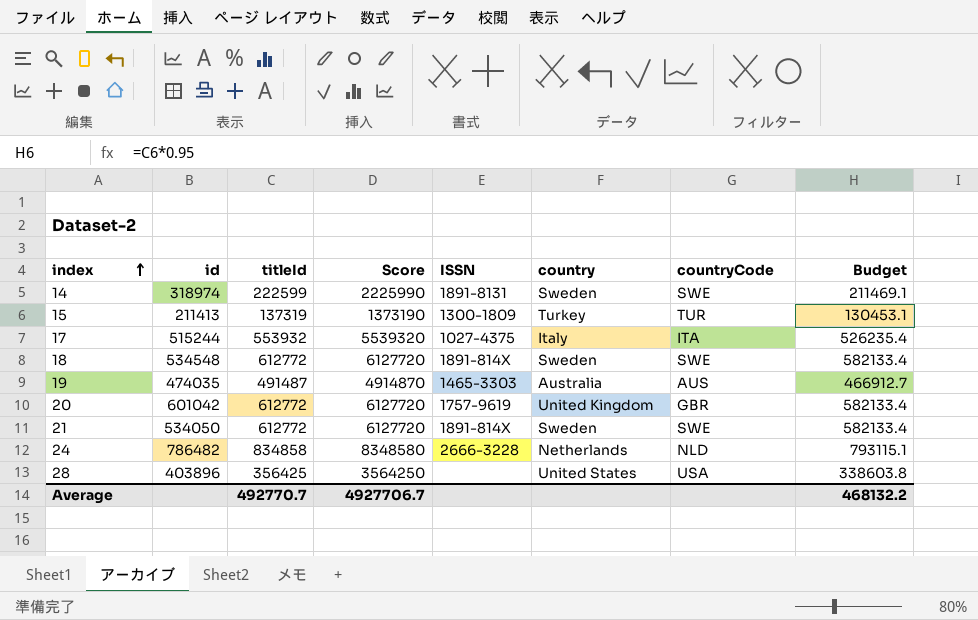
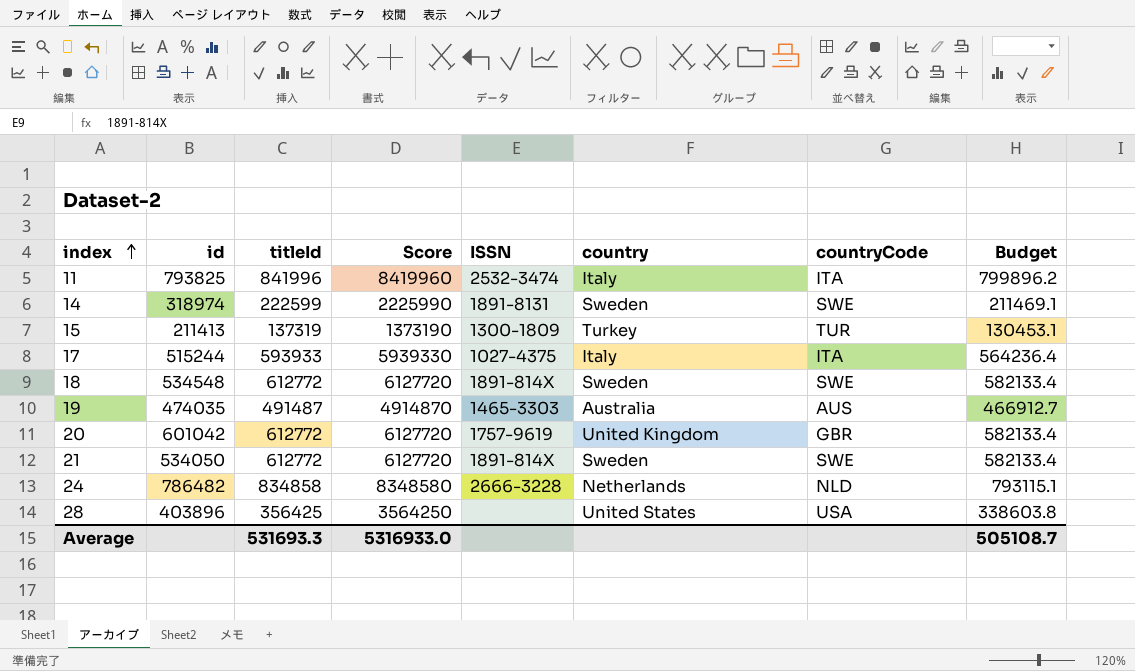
row 11: none -> 793825 | 841996 | 8419960 | 2532-3474 | Italy | ITA | 799896.2
17 | titleId: 553932 -> 593933
17 | Score: 5539320 -> 5939330
17 | Budget: 526235.4 -> 564236.4
Average | titleId: 492770.7 -> 531693.3
Average | Score: 4927706.7 -> 5316933.0
Average | Budget: 468132.2 -> 505108.7

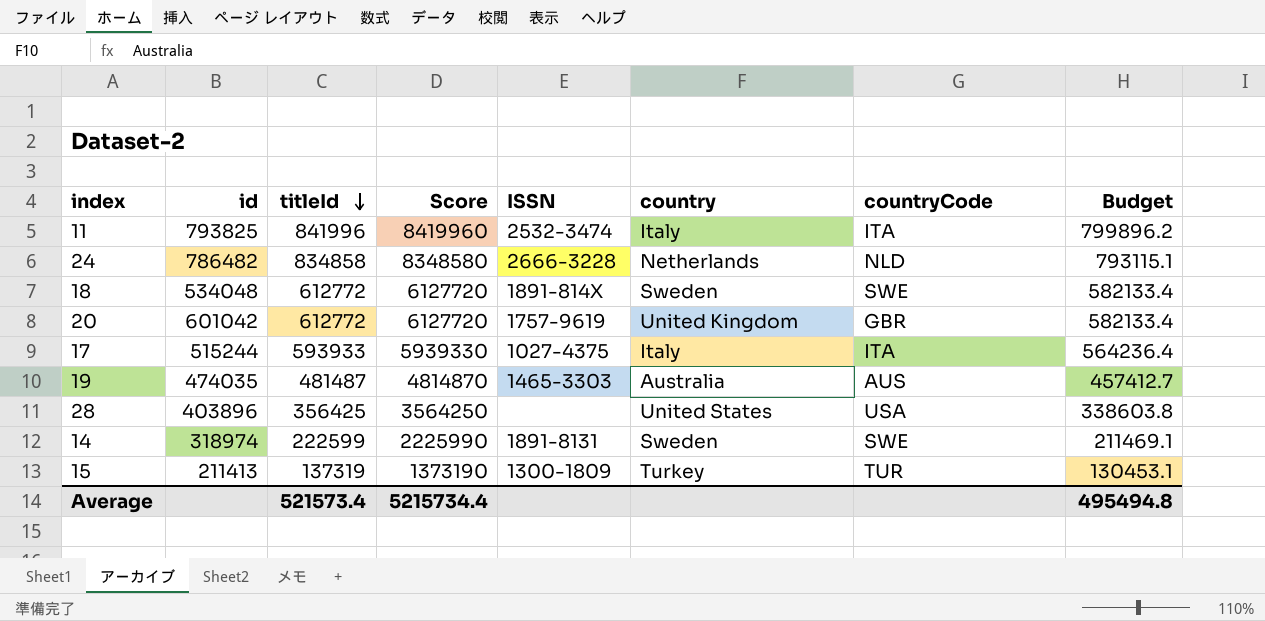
row order: index ascending -> titleId descending
row 21: 534050 | 612772 | 6127720 | 1891-814X | Sweden | SWE | 582133.4 -> none
18 | id: 534548 -> 534048
19 | titleId: 491487 -> 481487
19 | Score: 4914870 -> 4814870
19 | Budget: 466912.7 -> 457412.7
Average | titleId: 531693.3 -> 521573.4
Average | Score: 5316933.0 -> 5215734.4
Average | Budget: 505108.7 -> 495494.8

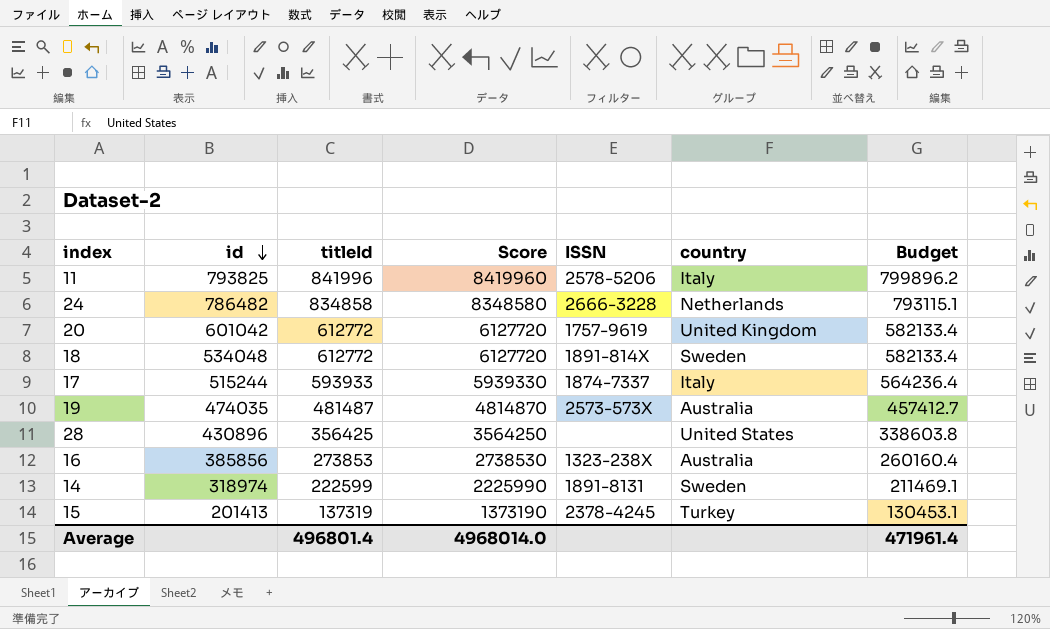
row order: titleId descending -> id descending
column countryCode | position: 7 -> none
11 | ISSN: 2532-3474 -> 2578-5206
17 | ISSN: 1027-4375 -> 1874-7337
19 | ISSN: 1465-3303 -> 2573-573X
28 | id: 403896 -> 430896
row 16: none -> 385856 | 273853 | 2738530 | 1323-238X | Australia | 260160.4
15 | id: 211413 -> 201413
15 | ISSN: 1300-1809 -> 2378-4245
Average | titleId: 521573.4 -> 496801.4
Average | Score: 5215734.4 -> 4968014.0
Average | Budget: 495494.8 -> 471961.4

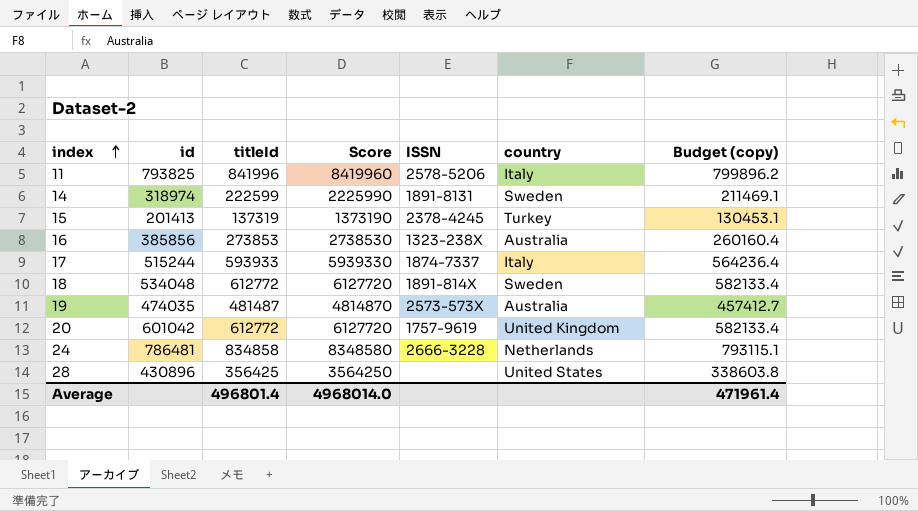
row order: id descending -> index ascending
column name: Budget -> Budget (copy)
24 | id: 786482 -> 786481

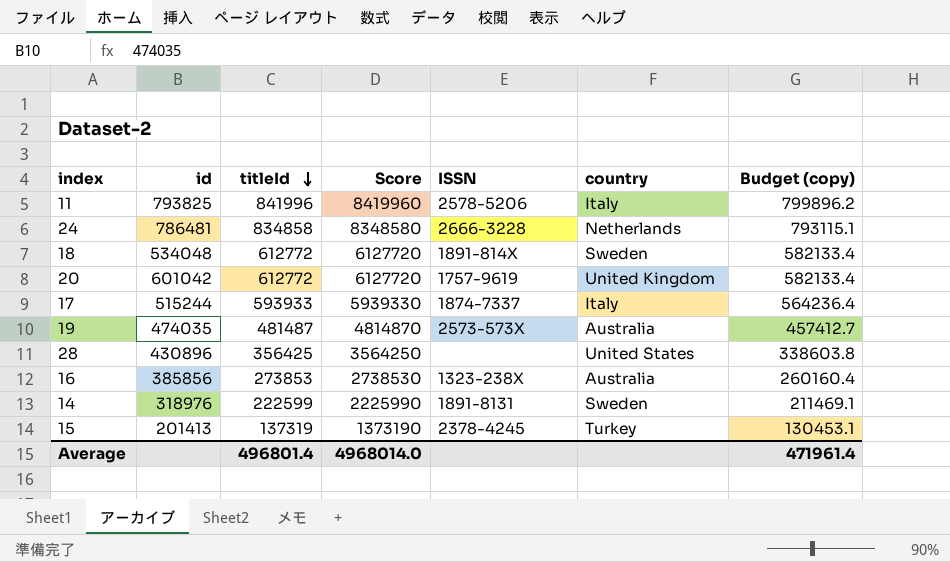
row order: index ascending -> titleId descending
14 | id: 318974 -> 318976

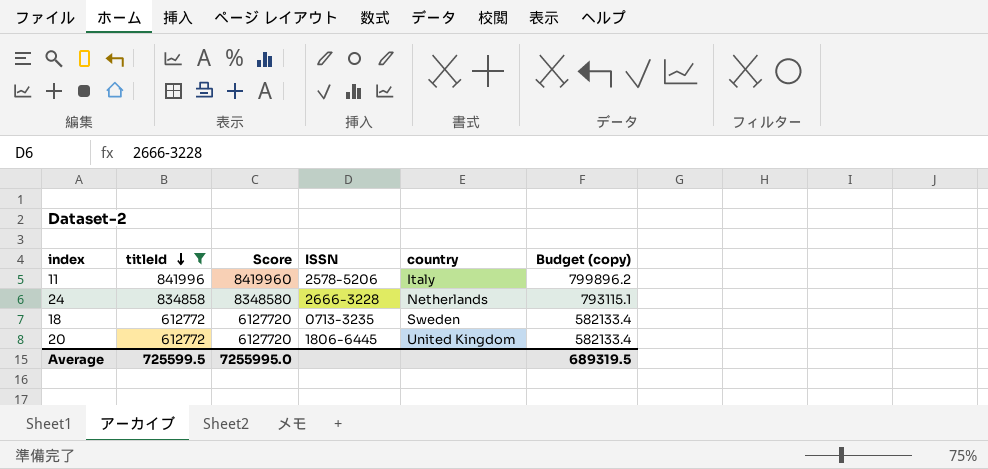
filter: none -> titleId >= 612772
column id | position: 2 -> none
18 | ISSN: 1891-814X -> 0713-3235
20 | ISSN: 1757-9619 -> 1806-6445
Average | titleId: 496801.4 -> 725599.5
Average | Score: 4968014.0 -> 7255995.0
Average | Budget (copy): 471961.4 -> 689319.5

